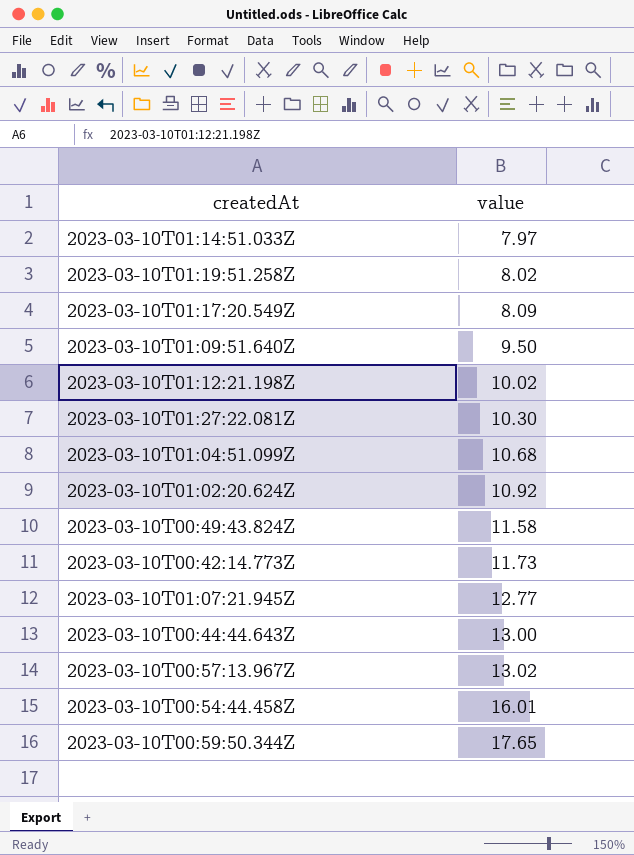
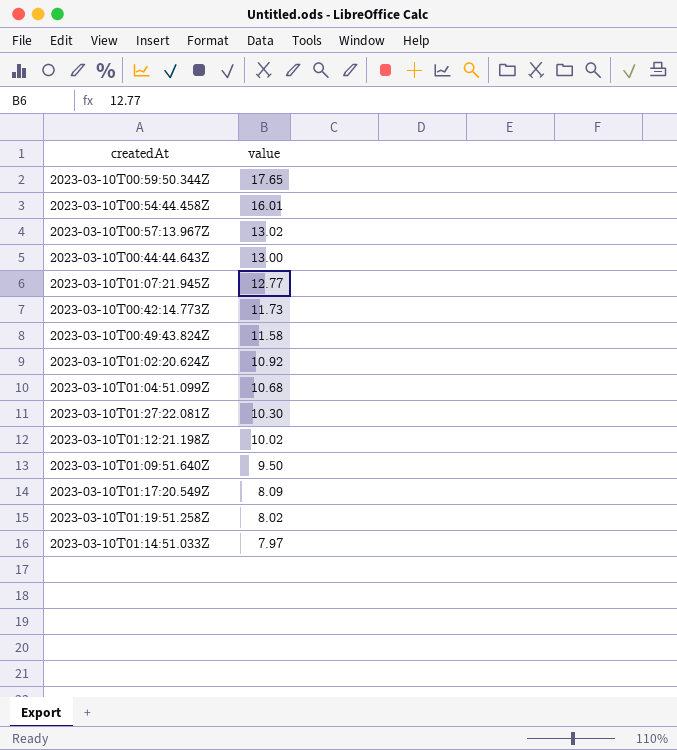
row order: value ascending -> value descending

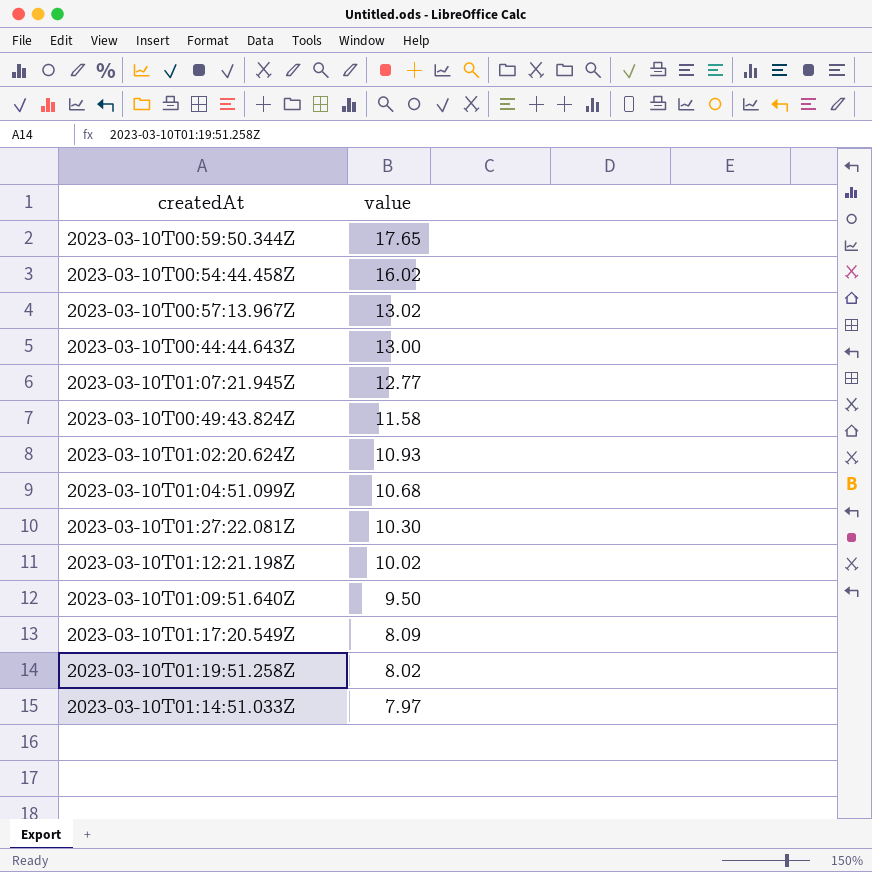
row 2023-03-10T00:42:14.773Z: 11.73 -> none
2023-03-10T00:54:44.458Z | value: 16.01 -> 16.02
2023-03-10T01:02:20.624Z | value: 10.92 -> 10.93

